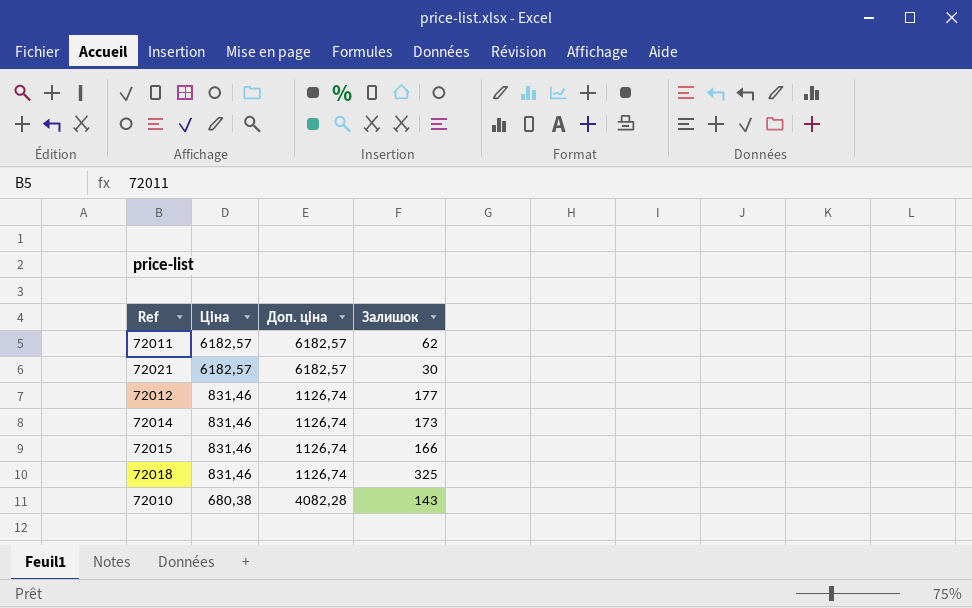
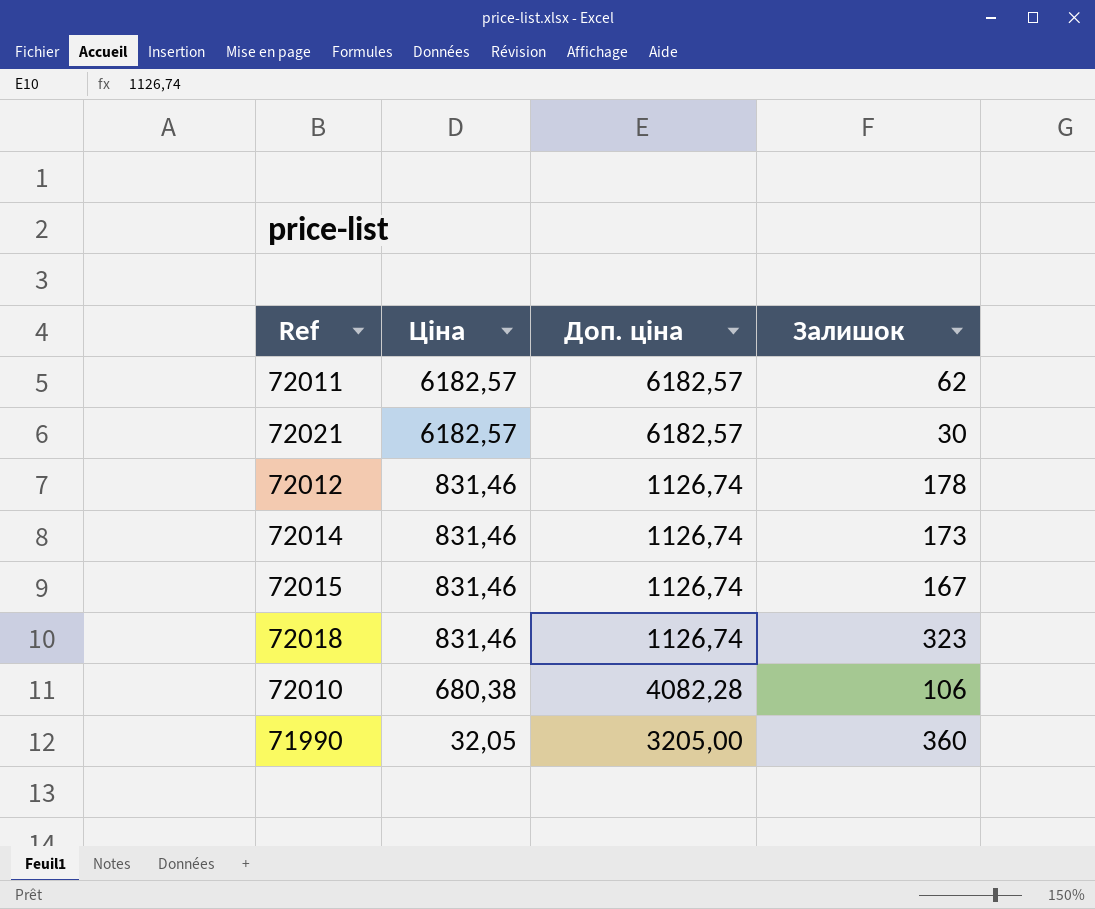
72012 | Залишок: 177 -> 178
72015 | Залишок: 166 -> 167
72018 | Залишок: 325 -> 323
72010 | Залишок: 143 -> 106
row 71990: none -> 32,05 | 3205,00 | 360

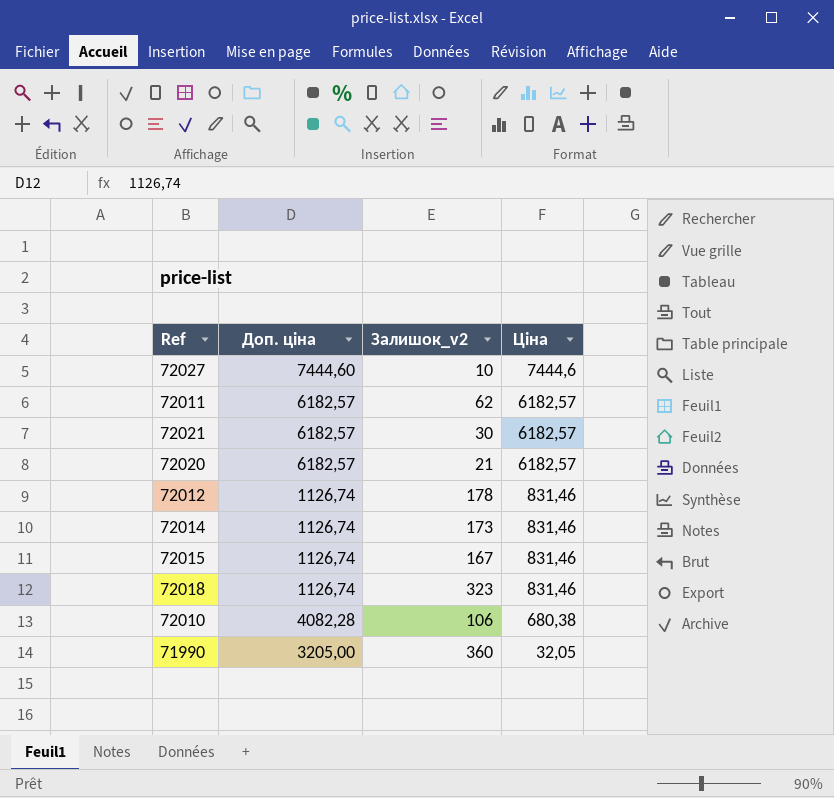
column name: Залишок -> Залишок_v2
column Ціна | position: 2 -> 4
row 72027: none -> 7444,60 | 10 | 7444,6
row 72020: none -> 6182,57 | 21 | 6182,57

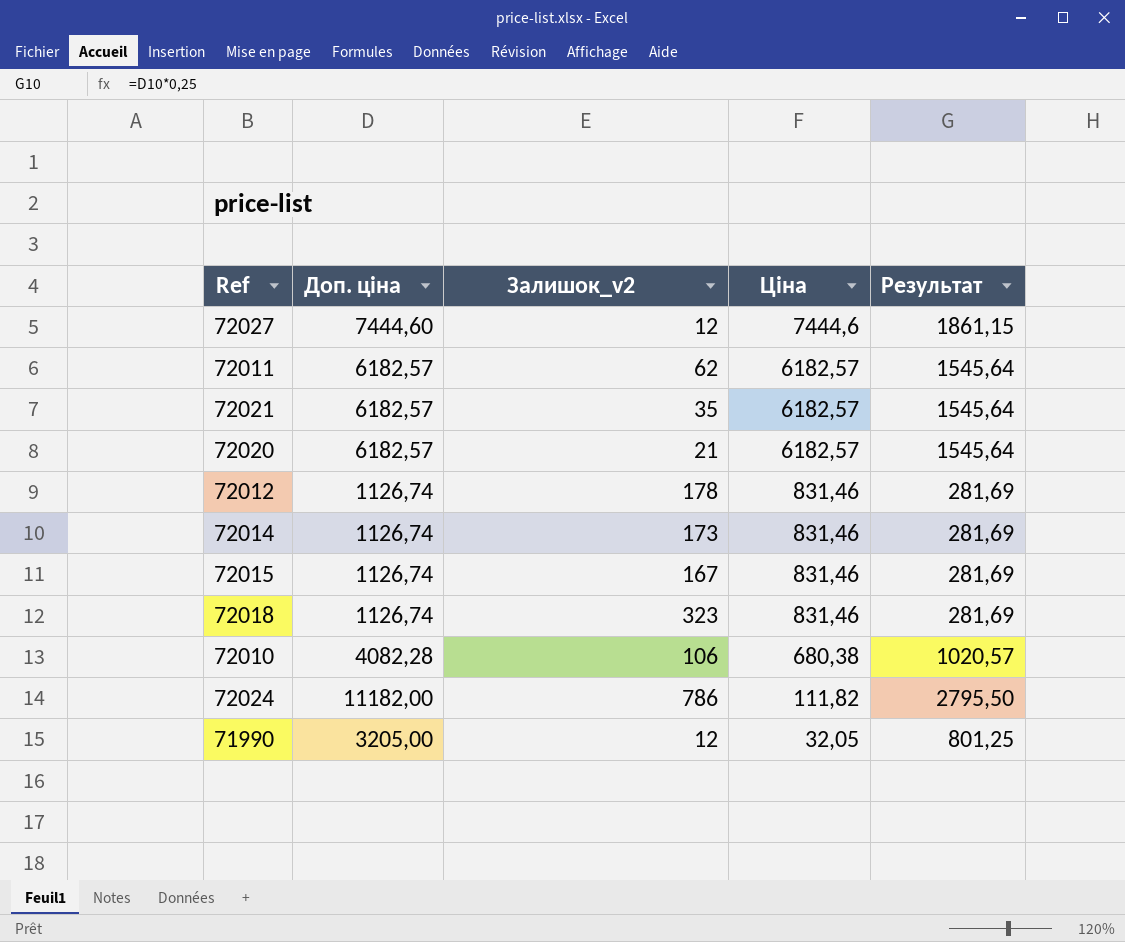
column Результат | formula: none -> [Доп. ціна] * 0,25
72027 | Залишок_v2: 10 -> 12
72021 | Залишок_v2: 30 -> 35
row 72024: none -> 11182,00 | 786 | 111,82 | 2795,50
71990 | Залишок_v2: 360 -> 12

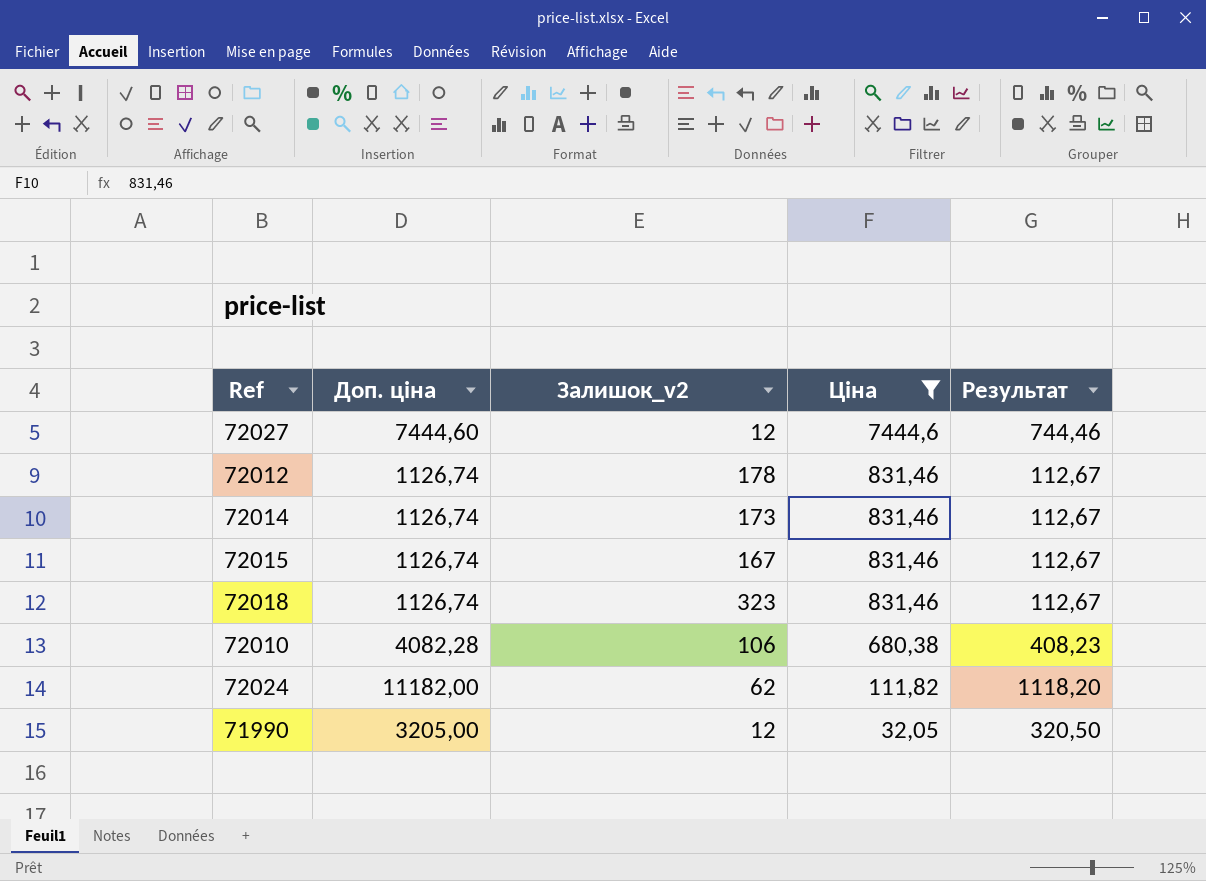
filter: none -> Ціна != 6182,57
column Результат | formula: [Доп. ціна] * 0,25 -> [Доп. ціна] * 0,1
72024 | Залишок_v2: 786 -> 62

